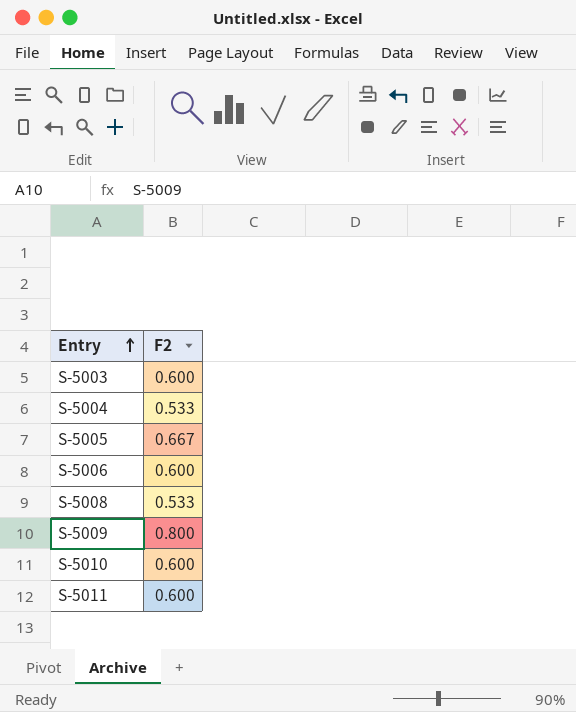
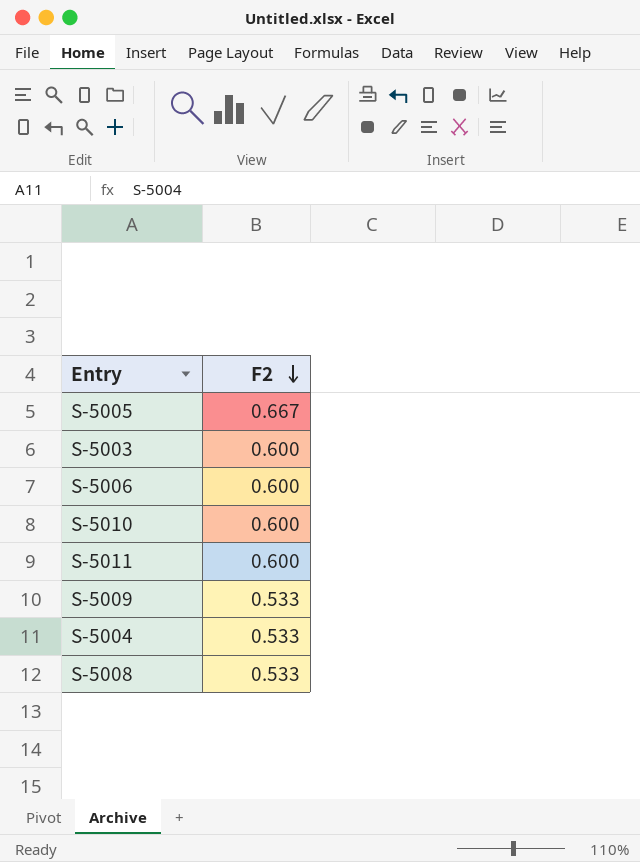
row order: Entry ascending -> F2 descending
S-5009 | F2: 0.800 -> 0.533

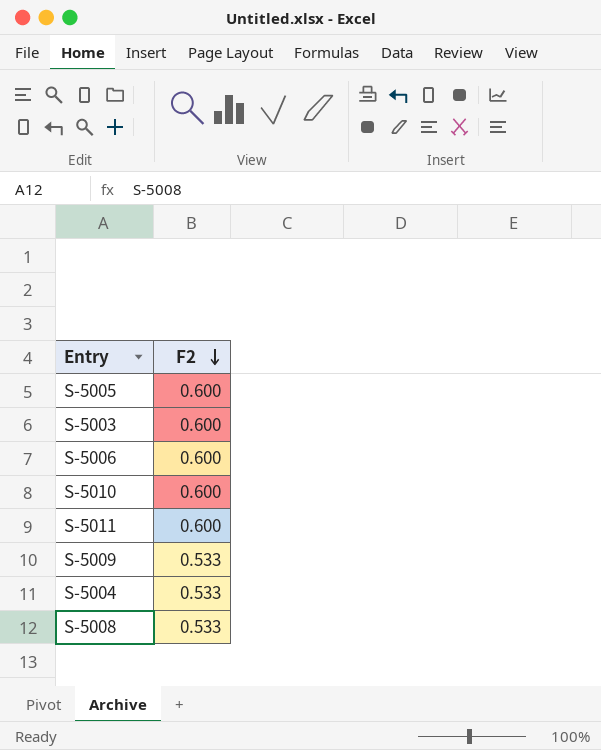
S-5005 | F2: 0.667 -> 0.600

